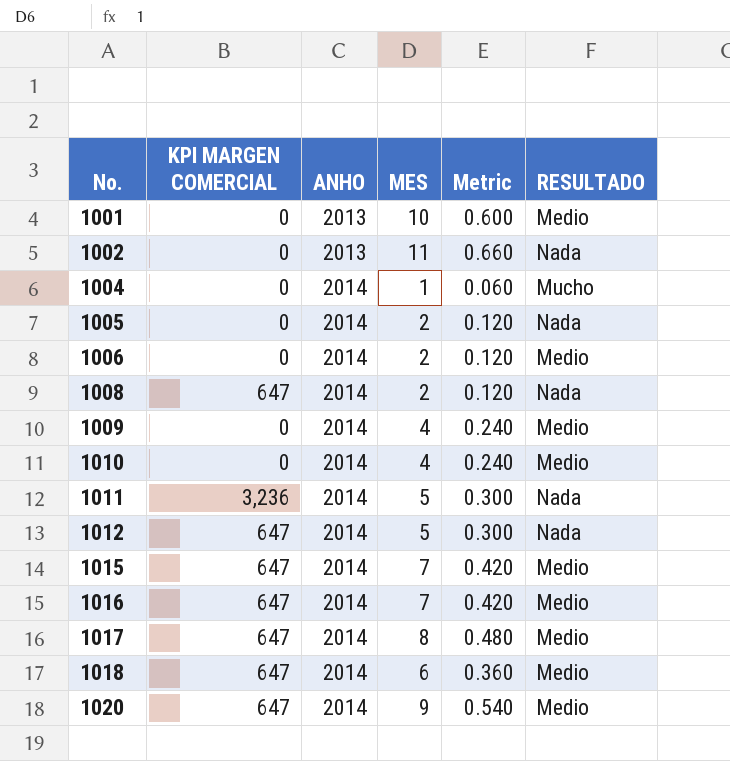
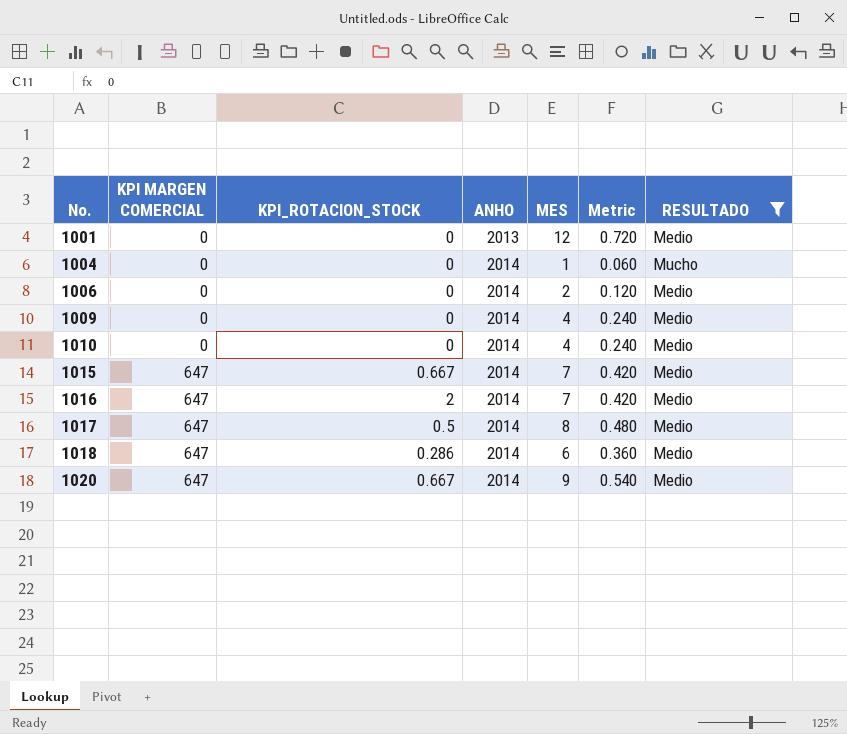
filter: none -> RESULTADO != Nada
column KPI_ROTACION_STOCK | position: none -> 3
1001 | MES: 10 -> 12
1001 | Metric: 0.600 -> 0.720

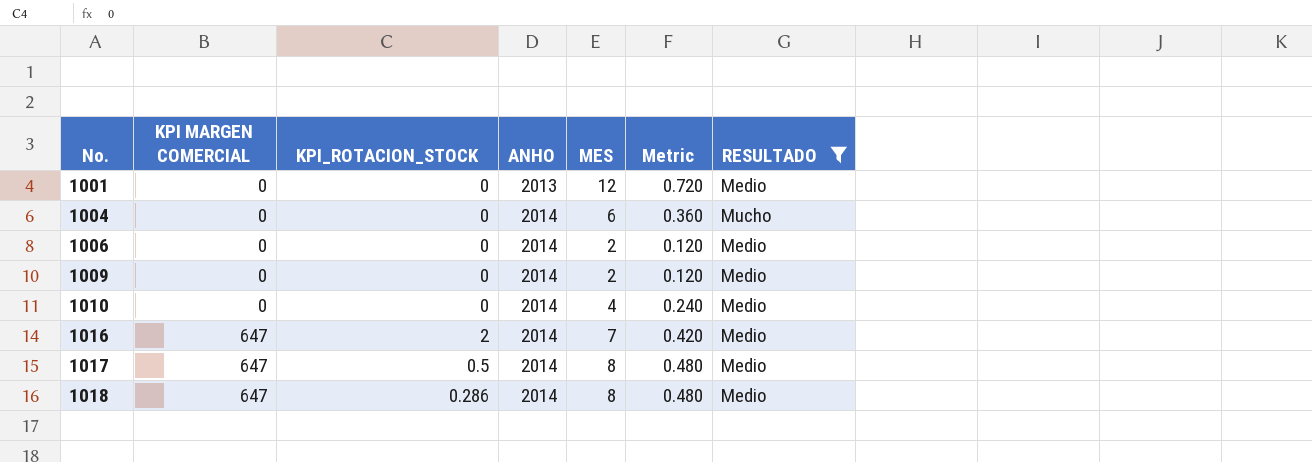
row 1015: 647 | 0.667 | 2014 | 7 | 0.420 | Medio -> none
row 1020: 647 | 0.667 | 2014 | 9 | 0.540 | Medio -> none
1004 | MES: 1 -> 6
1004 | Metric: 0.060 -> 0.360
1009 | MES: 4 -> 2
1009 | Metric: 0.240 -> 0.120
1018 | MES: 6 -> 8
1018 | Metric: 0.360 -> 0.480

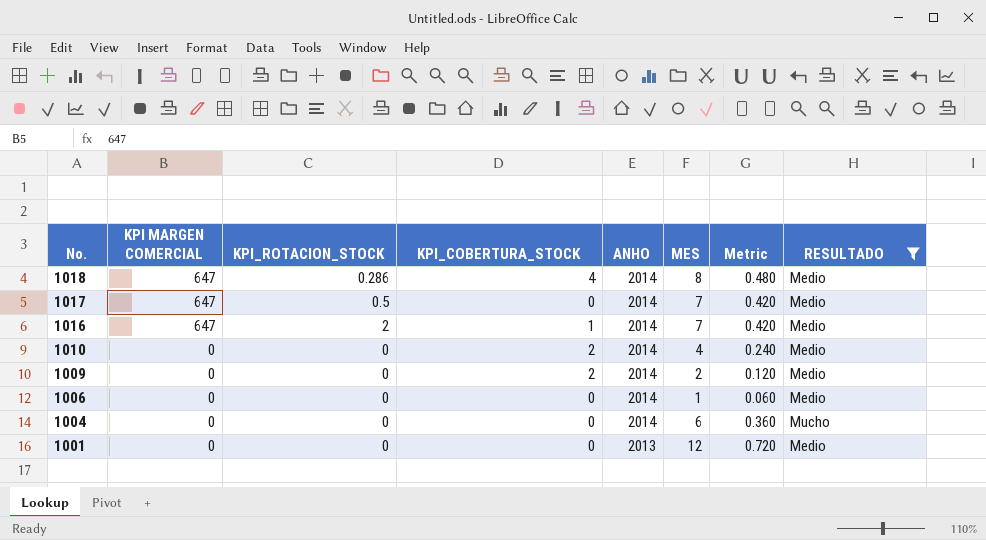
row order: No. ascending -> No. descending
column KPI_COBERTURA_STOCK | position: none -> 4
1017 | MES: 8 -> 7
1017 | Metric: 0.480 -> 0.420
1006 | MES: 2 -> 1
1006 | Metric: 0.120 -> 0.060

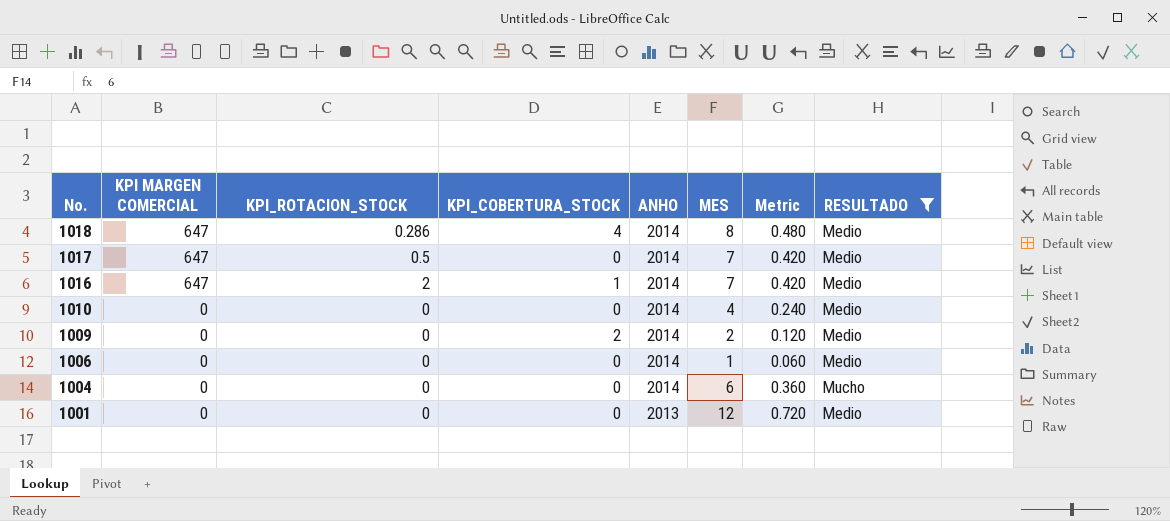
1010 | KPI_COBERTURA_STOCK: 2 -> 0

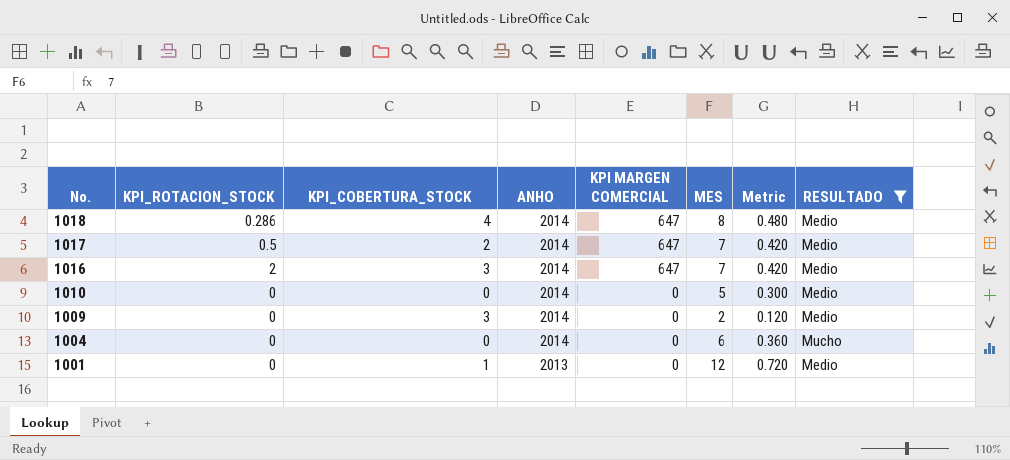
column KPI MARGEN COMERCIAL | position: 2 -> 5
row 1006: 0 | 0 | 0 | 2014 | 1 | 0.060 | Medio -> none
1017 | KPI_COBERTURA_STOCK: 0 -> 2
1016 | KPI_COBERTURA_STOCK: 1 -> 3
1010 | MES: 4 -> 5
1010 | Metric: 0.240 -> 0.300
1009 | KPI_COBERTURA_STOCK: 2 -> 3
1001 | KPI_COBERTURA_STOCK: 0 -> 1

